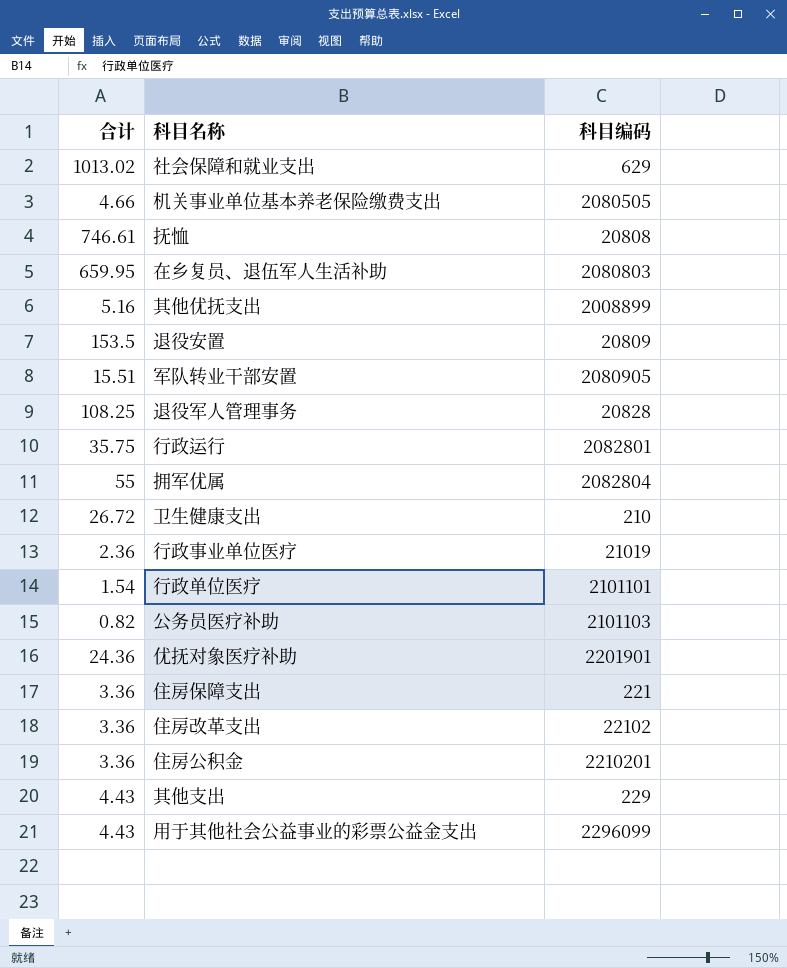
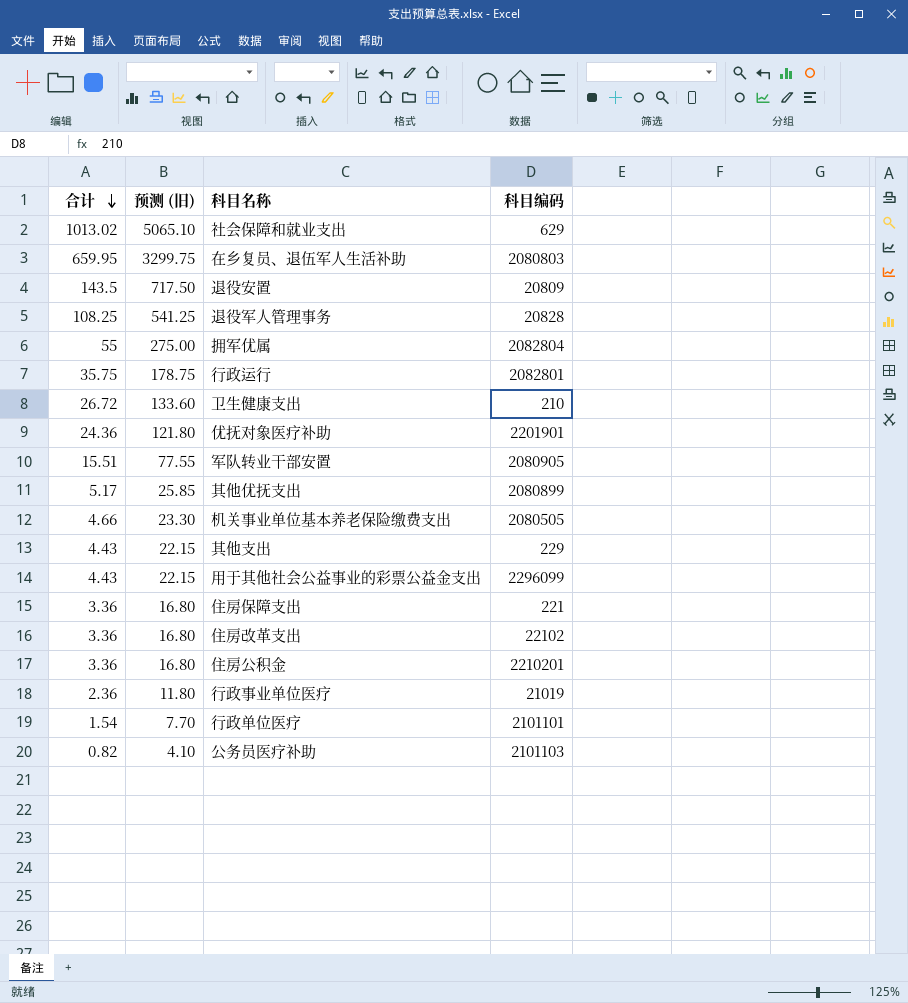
row order: none -> 合计 descending
column 预测 (旧) | formula: none -> [合计] * 5
row 抚恤: 746.61 | 20808 -> none
退役安置 | 合计: 153.5 -> 143.5
其他优抚支出 | 合计: 5.16 -> 5.17
其他优抚支出 | 科目编码: 2008899 -> 2080899

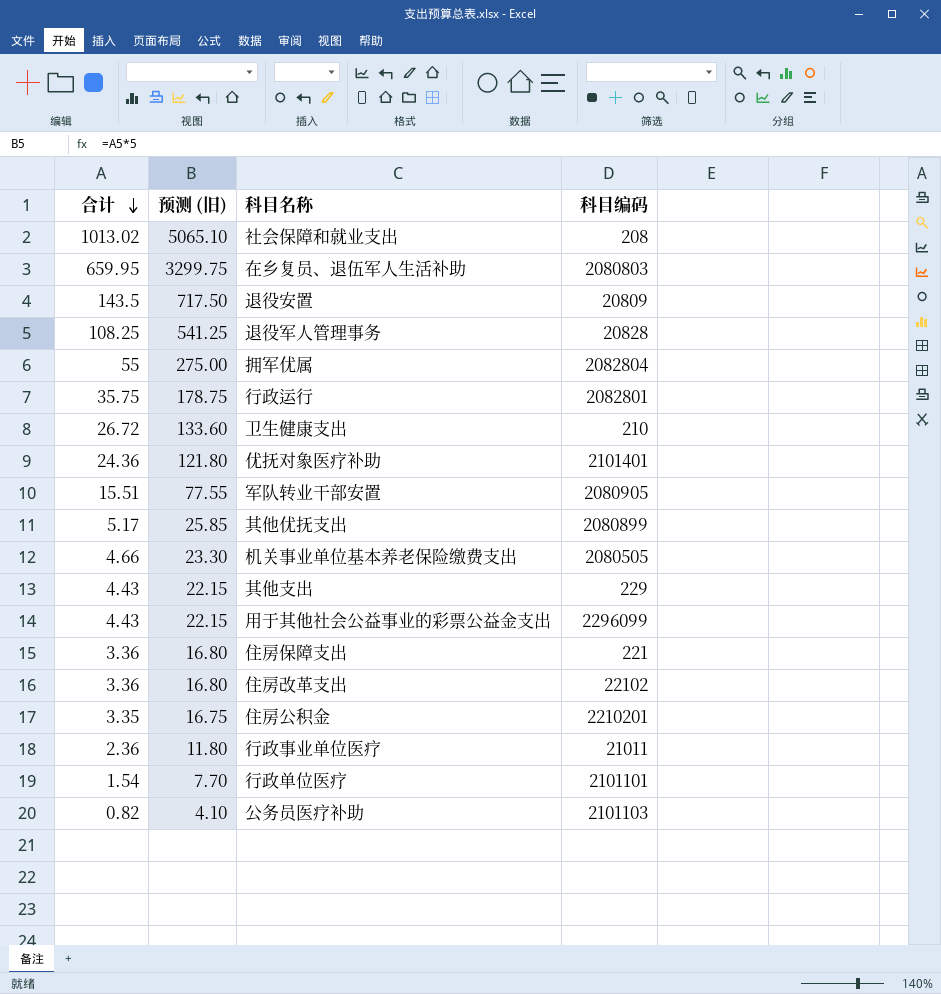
社会保障和就业支出 | 科目编码: 629 -> 208
优抚对象医疗补助 | 科目编码: 2201901 -> 2101401
住房公积金 | 合计: 3.36 -> 3.35
住房公积金 | 预测 (旧): 16.80 -> 16.75
行政事业单位医疗 | 科目编码: 21019 -> 21011

